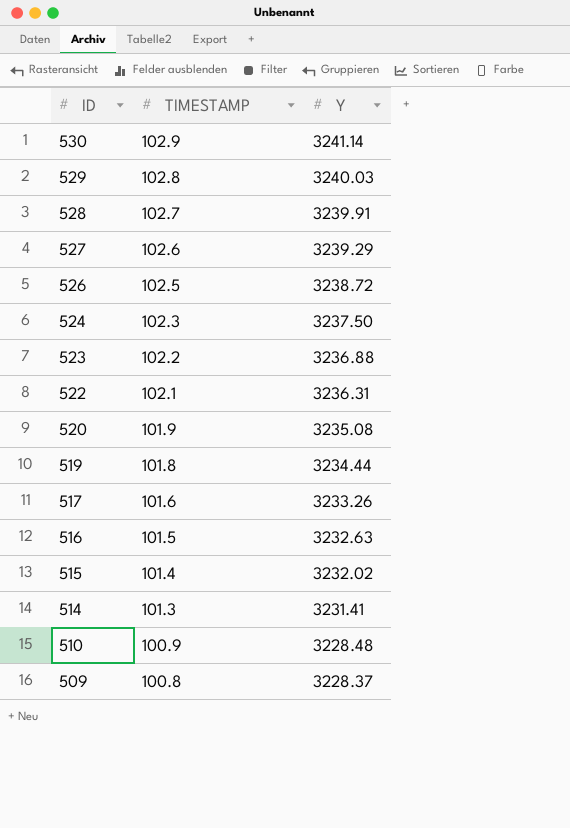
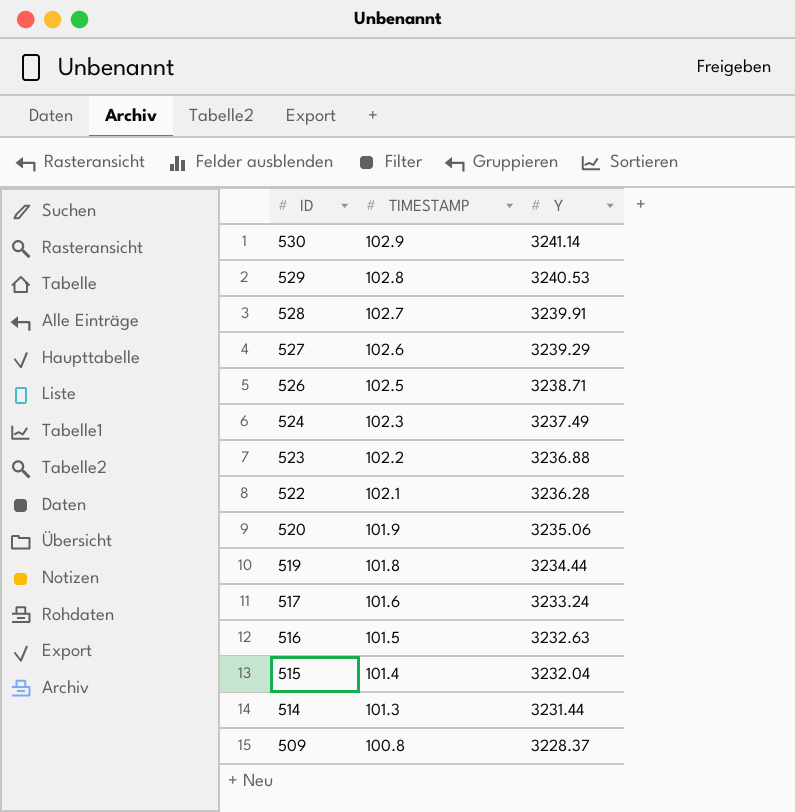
row 510: 100.9 | 3228.48 -> none
529 | Y: 3240.03 -> 3240.53
526 | Y: 3238.72 -> 3238.71
524 | Y: 3237.50 -> 3237.49
522 | Y: 3236.31 -> 3236.28
520 | Y: 3235.08 -> 3235.06
517 | Y: 3233.26 -> 3233.24
515 | Y: 3232.02 -> 3232.04
514 | Y: 3231.41 -> 3231.44

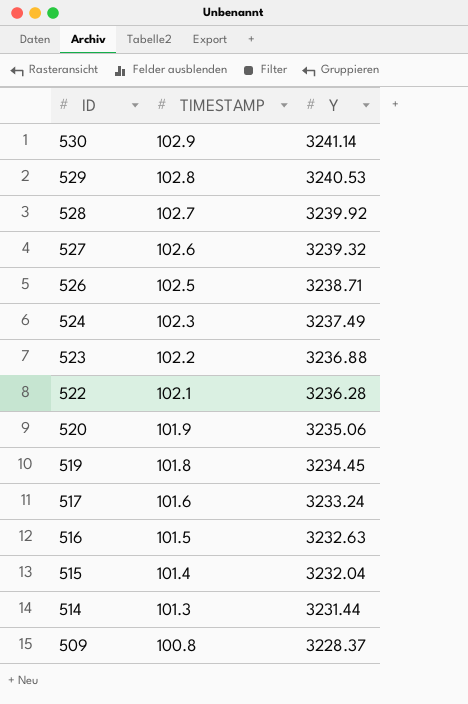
528 | Y: 3239.91 -> 3239.92
527 | Y: 3239.29 -> 3239.32
519 | Y: 3234.44 -> 3234.45

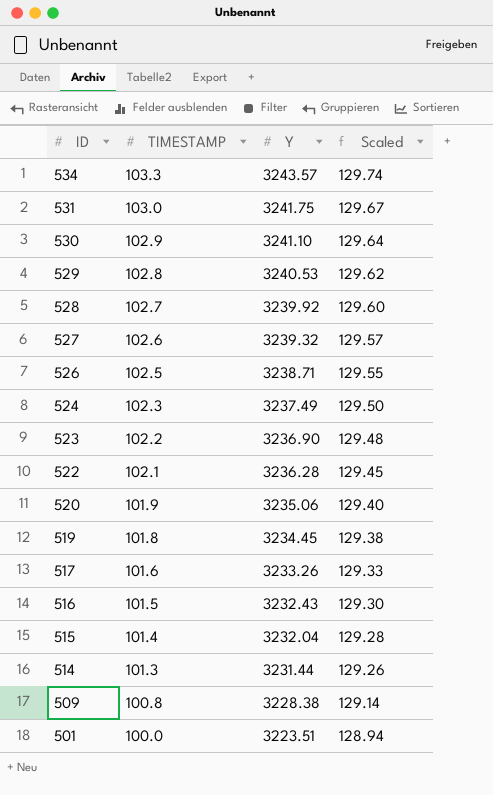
column Scaled | formula: none -> [Y] * 0.04
row 534: none -> 103.3 | 3243.57 | 129.74
row 531: none -> 103.0 | 3241.75 | 129.67
530 | Y: 3241.14 -> 3241.10
523 | Y: 3236.88 -> 3236.90
517 | Y: 3233.24 -> 3233.26
516 | Y: 3232.63 -> 3232.43
509 | Y: 3228.37 -> 3228.38
row 501: none -> 100.0 | 3223.51 | 128.94

